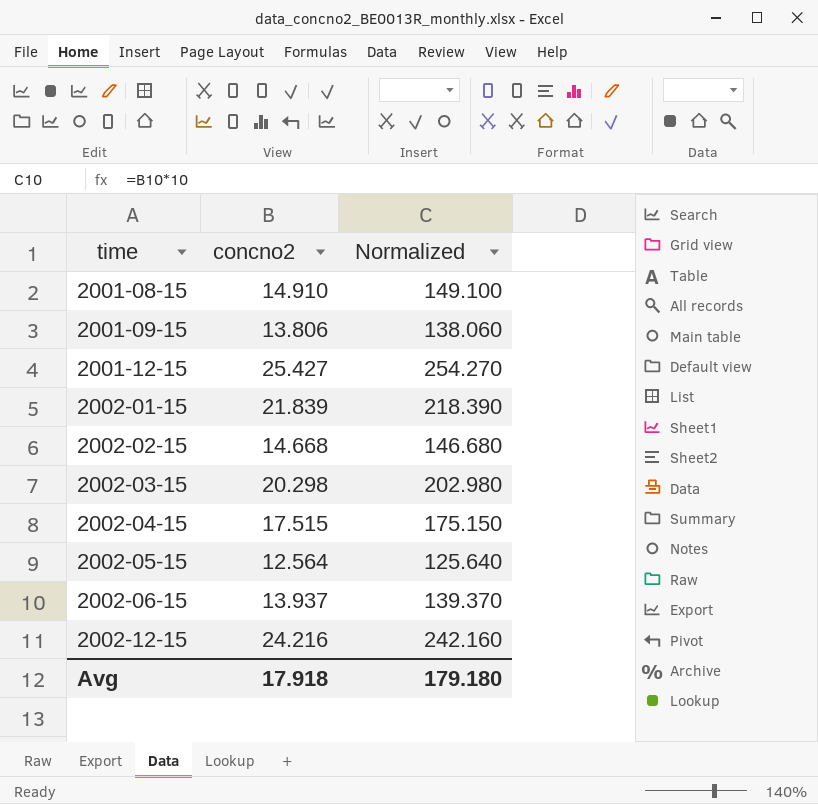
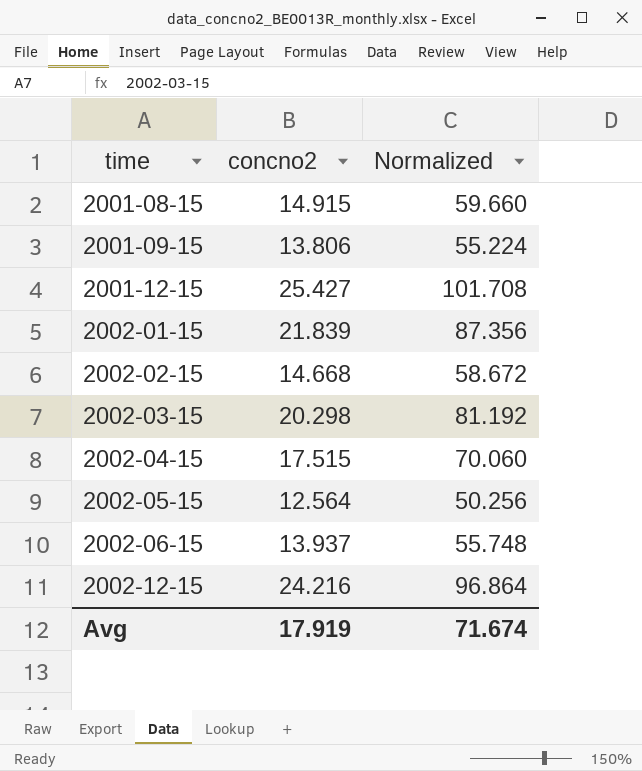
column Normalized | formula: [concno2] * 10 -> [concno2] * 4
2001-08-15 | concno2: 14.910 -> 14.915
Avg | concno2: 17.918 -> 17.919
Avg | Normalized: 179.180 -> 71.674

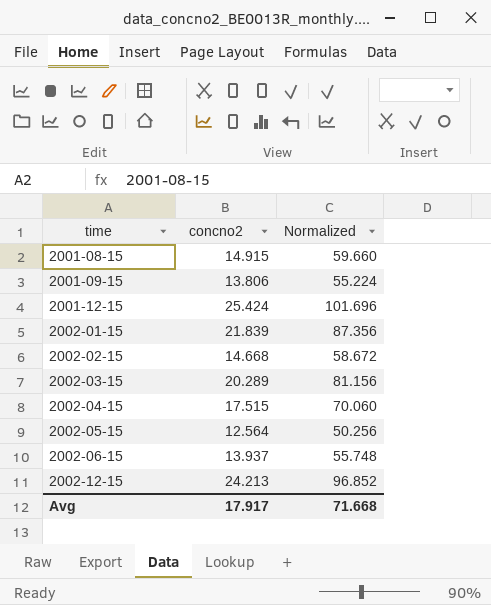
2001-12-15 | concno2: 25.427 -> 25.424
2001-12-15 | Normalized: 101.708 -> 101.696
2002-03-15 | concno2: 20.298 -> 20.289
2002-03-15 | Normalized: 81.192 -> 81.156
2002-12-15 | concno2: 24.216 -> 24.213
2002-12-15 | Normalized: 96.864 -> 96.852
Avg | concno2: 17.919 -> 17.917
Avg | Normalized: 71.674 -> 71.668

